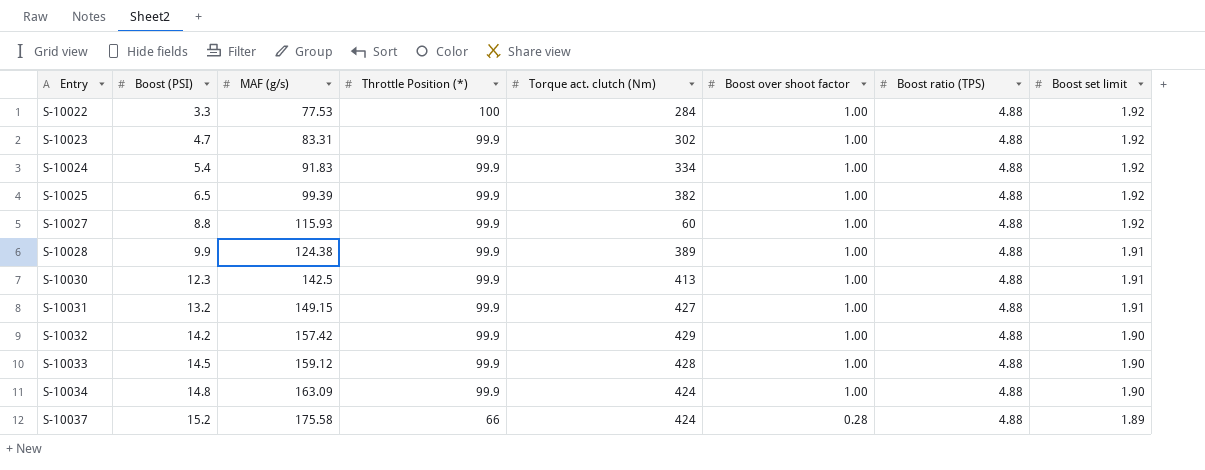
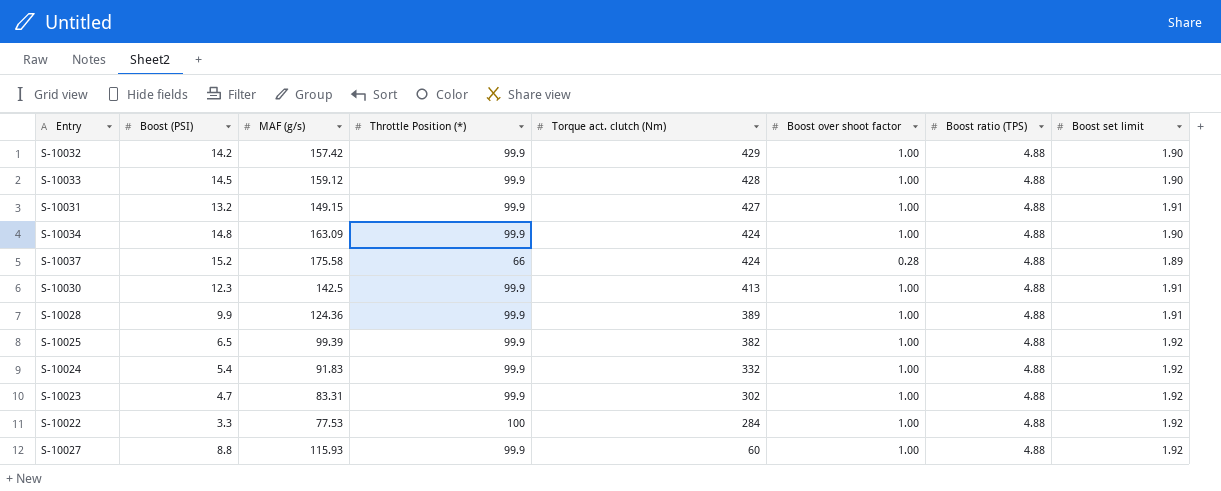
row order: Entry ascending -> Torque act. clutch (Nm) descending
S-10028 | MAF (g/s): 124.38 -> 124.36
S-10024 | Torque act. clutch (Nm): 334 -> 332

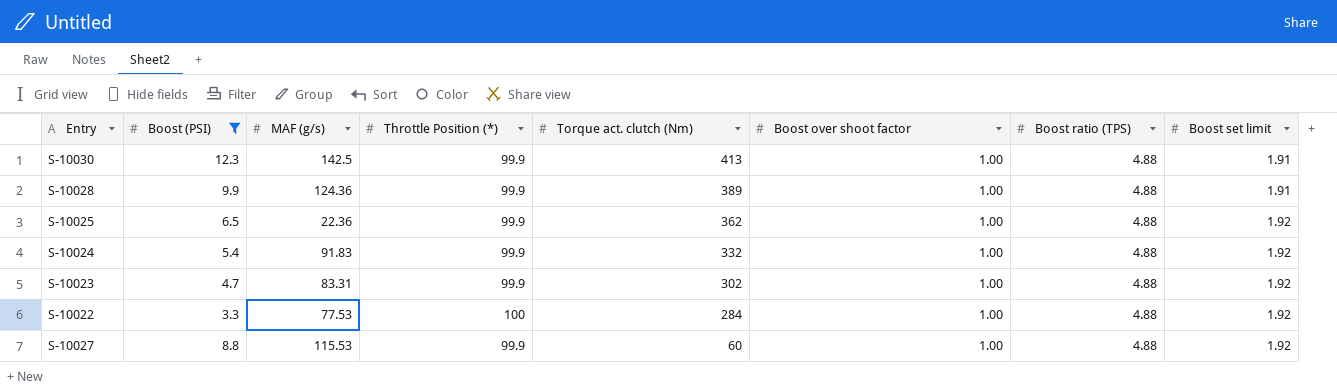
filter: none -> Boost (PSI) <= 12.3
S-10025 | MAF (g/s): 99.39 -> 22.36
S-10025 | Torque act. clutch (Nm): 382 -> 362
S-10027 | MAF (g/s): 115.93 -> 115.53

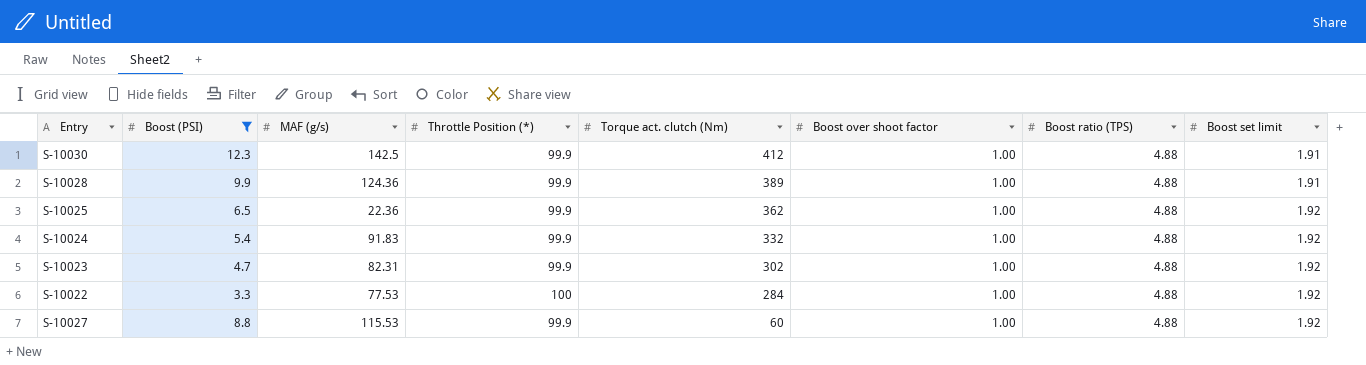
S-10030 | Torque act. clutch (Nm): 413 -> 412
S-10023 | MAF (g/s): 83.31 -> 82.31

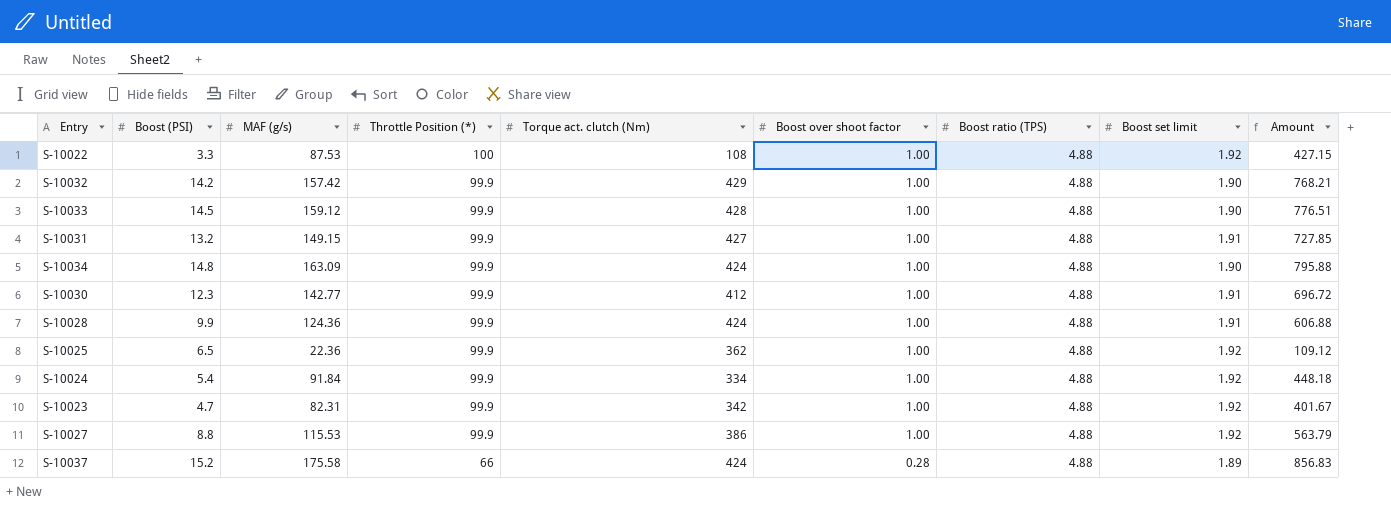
filter: Boost (PSI) <= 12.3 -> none
row order: Torque act. clutch (Nm) descending -> Throttle Position (*) descending
column Amount | formula: none -> [MAF (g/s)] * [Boost ratio (TPS)]
S-10022 | MAF (g/s): 77.53 -> 87.53
S-10022 | Torque act. clutch (Nm): 284 -> 108
S-10030 | MAF (g/s): 142.5 -> 142.77
S-10028 | Torque act. clutch (Nm): 389 -> 424
S-10024 | MAF (g/s): 91.83 -> 91.84
S-10024 | Torque act. clutch (Nm): 332 -> 334
S-10023 | Torque act. clutch (Nm): 302 -> 342
S-10027 | Torque act. clutch (Nm): 60 -> 386

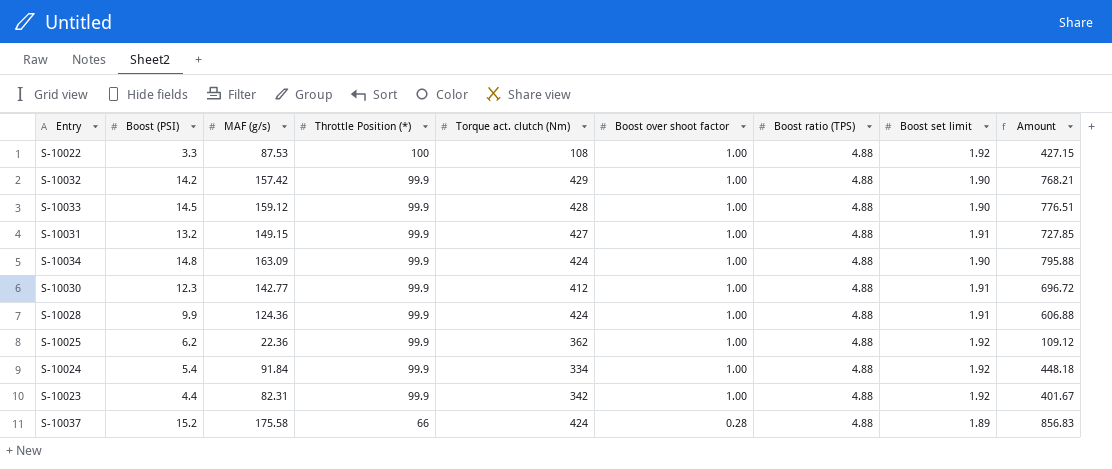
row S-10027: 8.8 | 115.53 | 99.9 | 386 | 1.00 | 4.88 | 1.92 | 563.79 -> none
S-10025 | Boost (PSI): 6.5 -> 6.2
S-10023 | Boost (PSI): 4.7 -> 4.4

